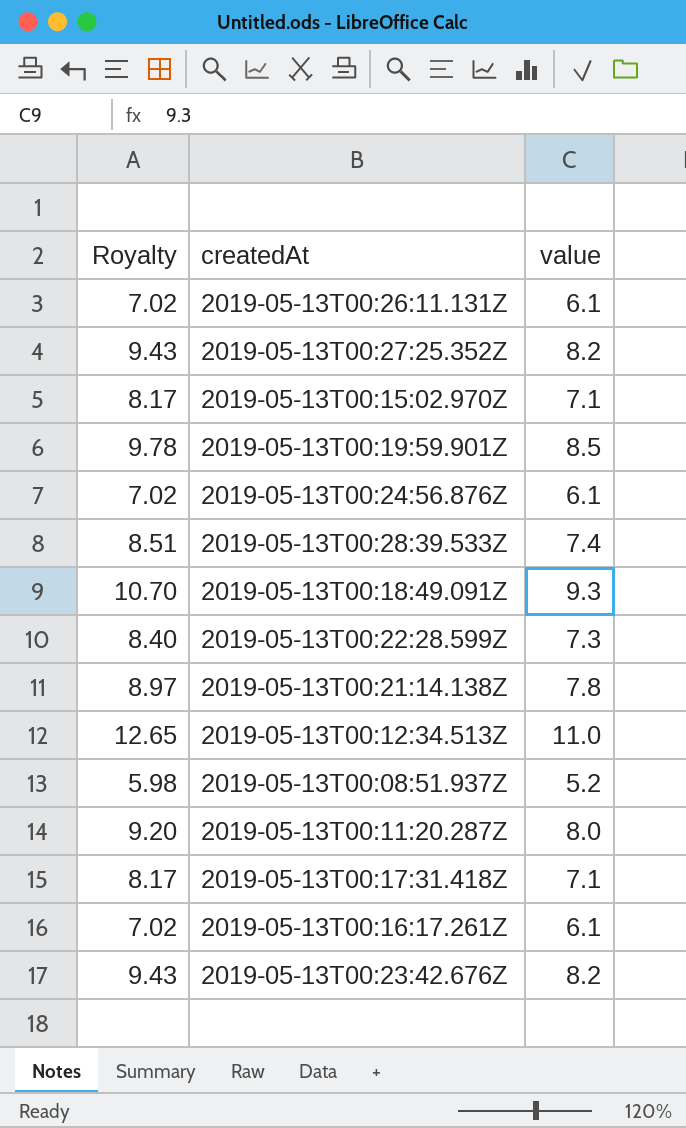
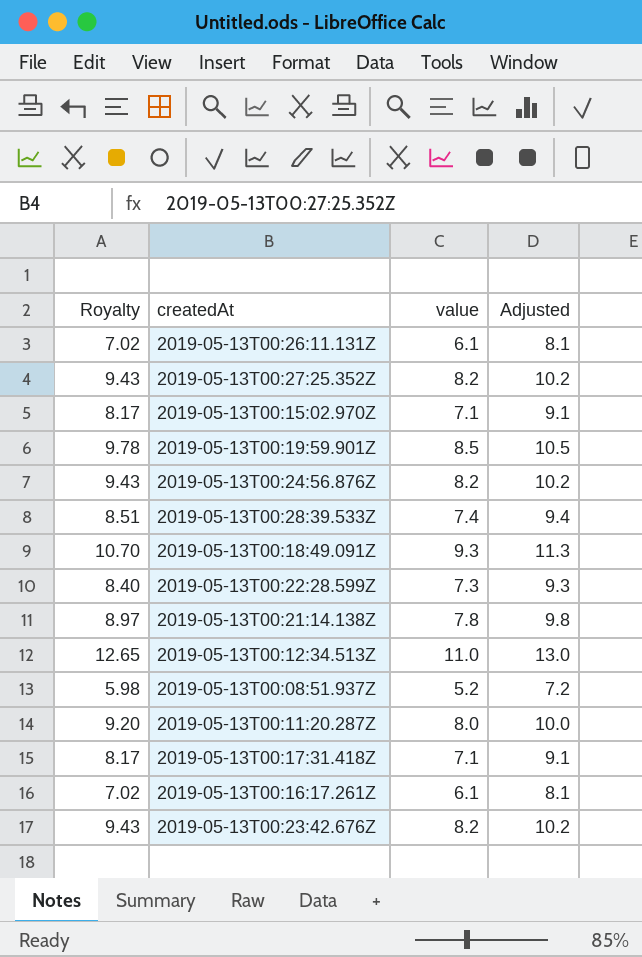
column Adjusted | formula: none -> [value] + 2
2019-05-13T00:24:56.876Z | Royalty: 7.02 -> 9.43
2019-05-13T00:24:56.876Z | value: 6.1 -> 8.2

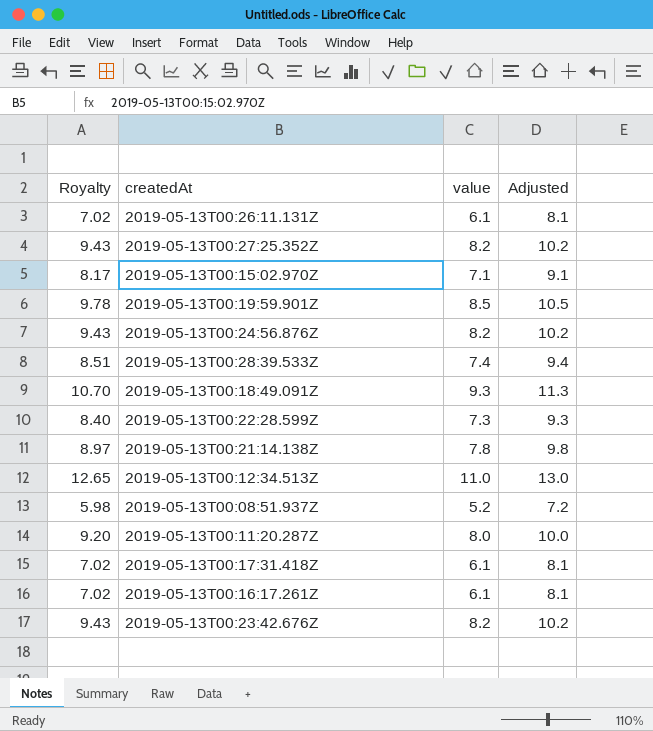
2019-05-13T00:17:31.418Z | Royalty: 8.17 -> 7.02
2019-05-13T00:17:31.418Z | value: 7.1 -> 6.1
2019-05-13T00:17:31.418Z | Adjusted: 9.1 -> 8.1

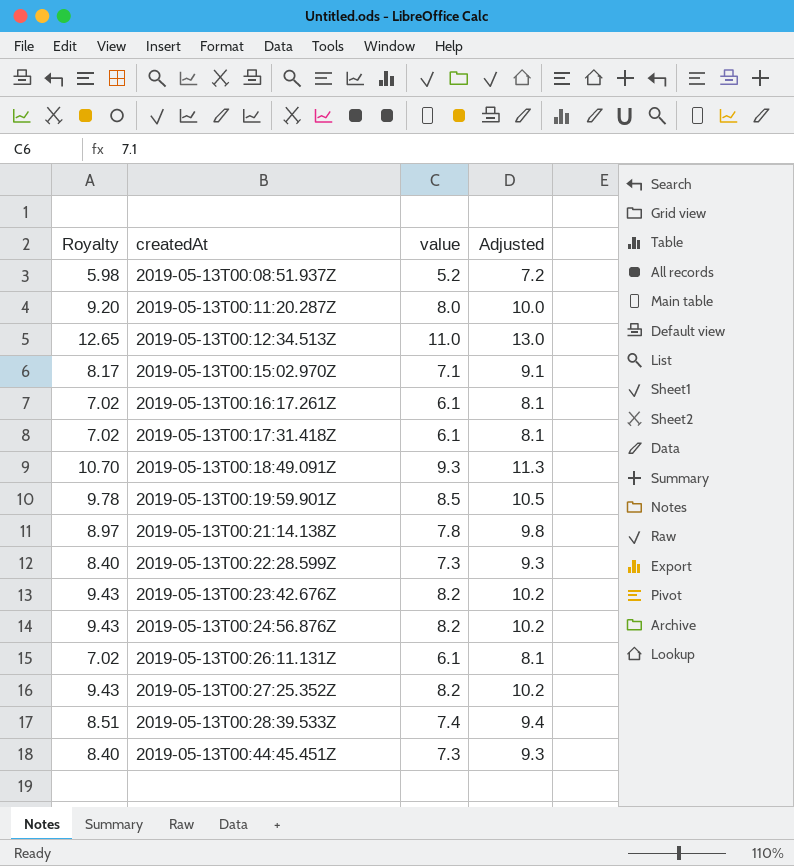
row order: none -> createdAt ascending
row 2019-05-13T00:44:45.451Z: none -> 8.40 | 7.3 | 9.3

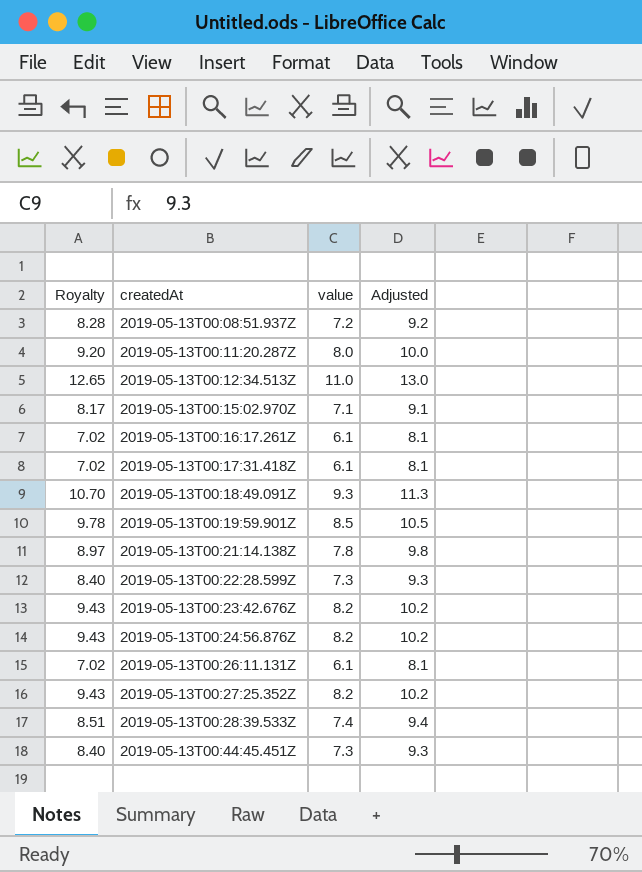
2019-05-13T00:08:51.937Z | Royalty: 5.98 -> 8.28
2019-05-13T00:08:51.937Z | value: 5.2 -> 7.2
2019-05-13T00:08:51.937Z | Adjusted: 7.2 -> 9.2

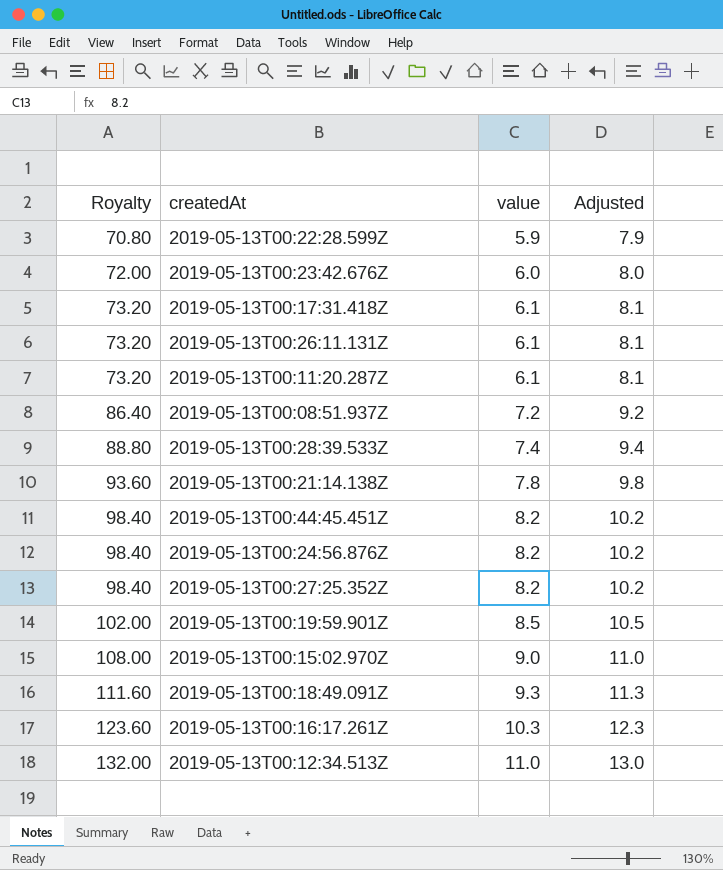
row order: createdAt ascending -> Royalty ascending
column Royalty | formula: [value] * 1.15 -> [value] * 12
2019-05-13T00:22:28.599Z | value: 7.3 -> 5.9
2019-05-13T00:22:28.599Z | Adjusted: 9.3 -> 7.9
2019-05-13T00:23:42.676Z | value: 8.2 -> 6.0
2019-05-13T00:23:42.676Z | Adjusted: 10.2 -> 8.0
2019-05-13T00:11:20.287Z | value: 8.0 -> 6.1
2019-05-13T00:11:20.287Z | Adjusted: 10.0 -> 8.1
2019-05-13T00:44:45.451Z | value: 7.3 -> 8.2
2019-05-13T00:44:45.451Z | Adjusted: 9.3 -> 10.2
2019-05-13T00:15:02.970Z | value: 7.1 -> 9.0
2019-05-13T00:15:02.970Z | Adjusted: 9.1 -> 11.0
2019-05-13T00:16:17.261Z | value: 6.1 -> 10.3
2019-05-13T00:16:17.261Z | Adjusted: 8.1 -> 12.3

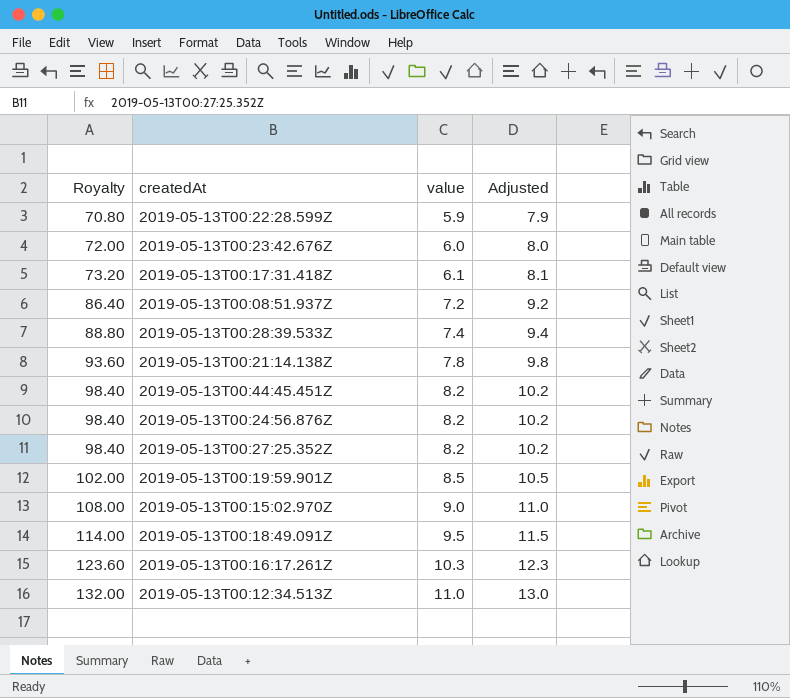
row 2019-05-13T00:26:11.131Z: 73.20 | 6.1 | 8.1 -> none
row 2019-05-13T00:11:20.287Z: 73.20 | 6.1 | 8.1 -> none
2019-05-13T00:18:49.091Z | Royalty: 111.60 -> 114.00
2019-05-13T00:18:49.091Z | value: 9.3 -> 9.5
2019-05-13T00:18:49.091Z | Adjusted: 11.3 -> 11.5

